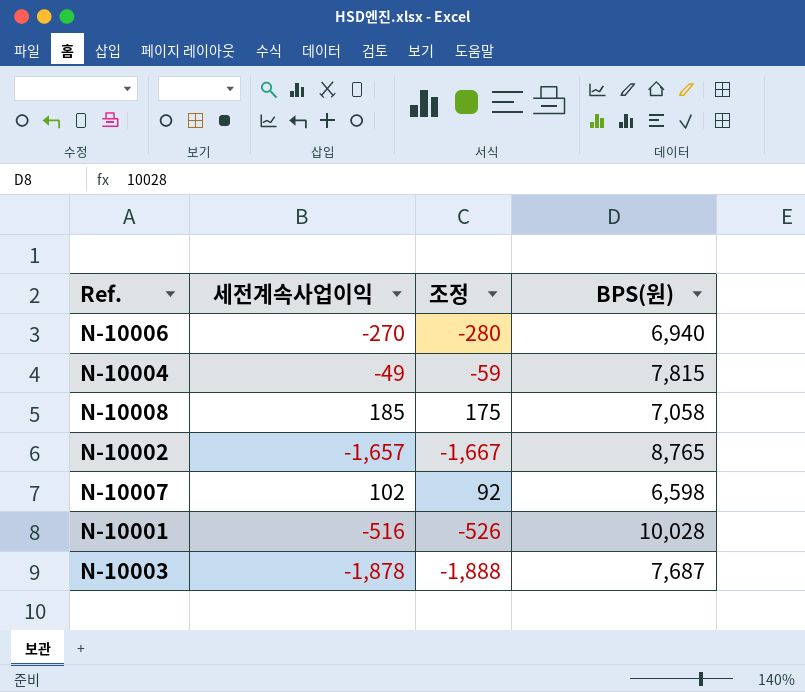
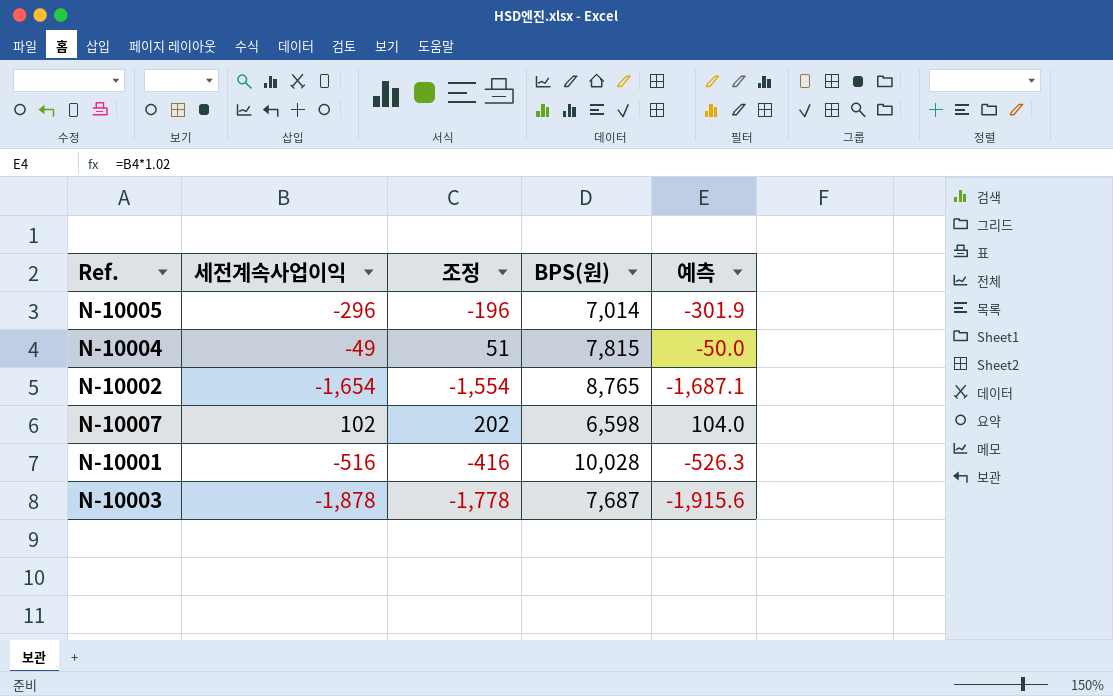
column 조정 | formula: [세전계속사업이익] - 10 -> [세전계속사업이익] + 100
column 예측 | formula: none -> [세전계속사업이익] * 1.02
row N-10006: -270 | -280 | 6,940 -> none
row N-10008: 185 | 175 | 7,058 -> none
row N-10005: none -> -296 | -196 | 7,014 | -301.9
N-10002 | 세전계속사업이익: -1,657 -> -1,654

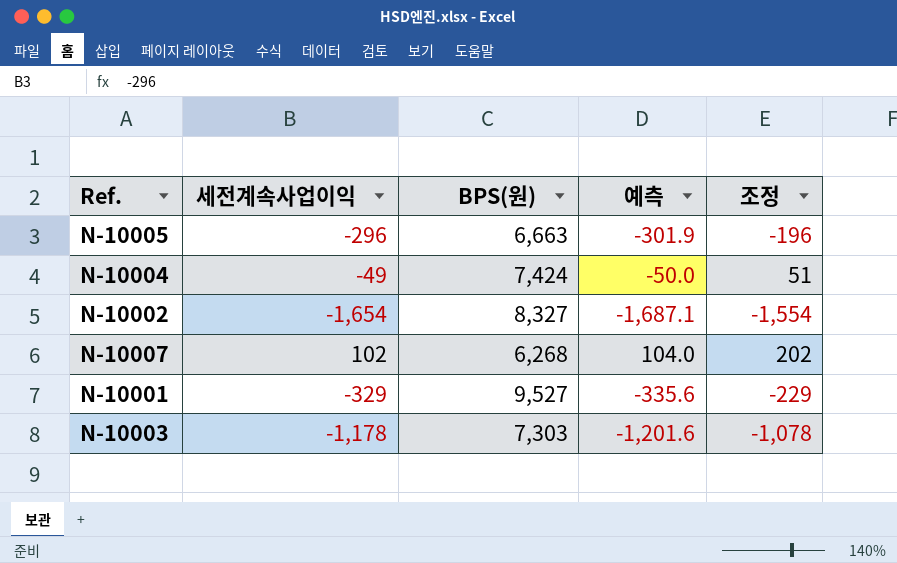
column 조정 | position: 3 -> 5
N-10005 | BPS(원): 7,014 -> 6,663
N-10004 | BPS(원): 7,815 -> 7,424
N-10002 | BPS(원): 8,765 -> 8,327
N-10007 | BPS(원): 6,598 -> 6,268
N-10001 | 세전계속사업이익: -516 -> -329
N-10001 | BPS(원): 10,028 -> 9,527
N-10001 | 예측: -526.3 -> -335.6
N-10001 | 조정: -416 -> -229
N-10003 | 세전계속사업이익: -1,878 -> -1,178
N-10003 | BPS(원): 7,687 -> 7,303
N-10003 | 예측: -1,915.6 -> -1,201.6
N-10003 | 조정: -1,778 -> -1,078

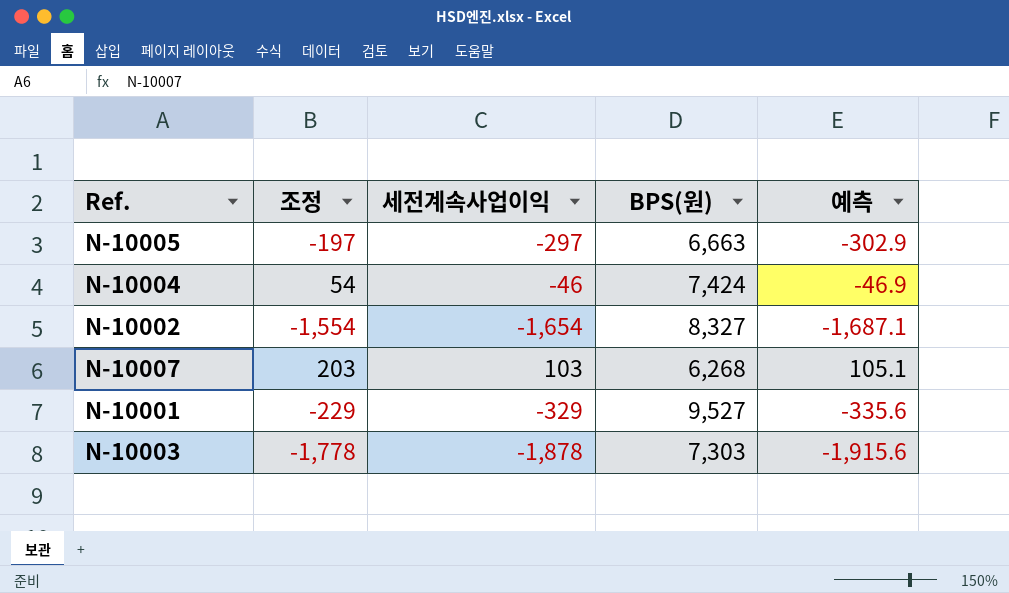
column 조정 | position: 5 -> 2
N-10005 | 조정: -196 -> -197
N-10005 | 세전계속사업이익: -296 -> -297
N-10005 | 예측: -301.9 -> -302.9
N-10004 | 조정: 51 -> 54
N-10004 | 세전계속사업이익: -49 -> -46
N-10004 | 예측: -50.0 -> -46.9
N-10007 | 조정: 202 -> 203
N-10007 | 세전계속사업이익: 102 -> 103
N-10007 | 예측: 104.0 -> 105.1
N-10003 | 조정: -1,078 -> -1,778
N-10003 | 세전계속사업이익: -1,178 -> -1,878
N-10003 | 예측: -1,201.6 -> -1,915.6

